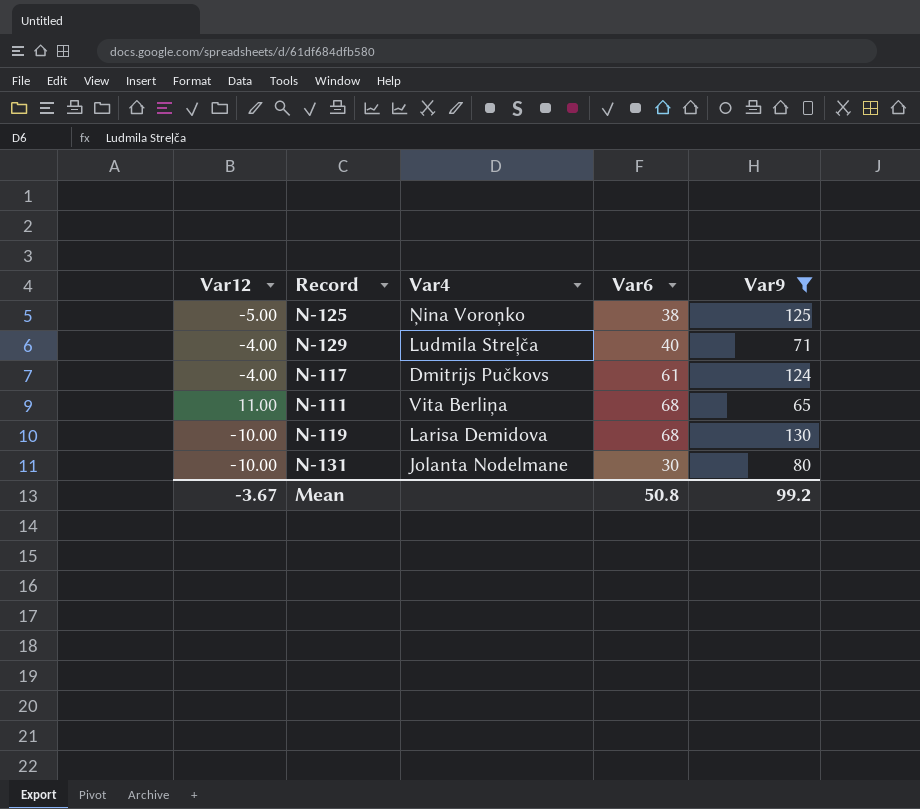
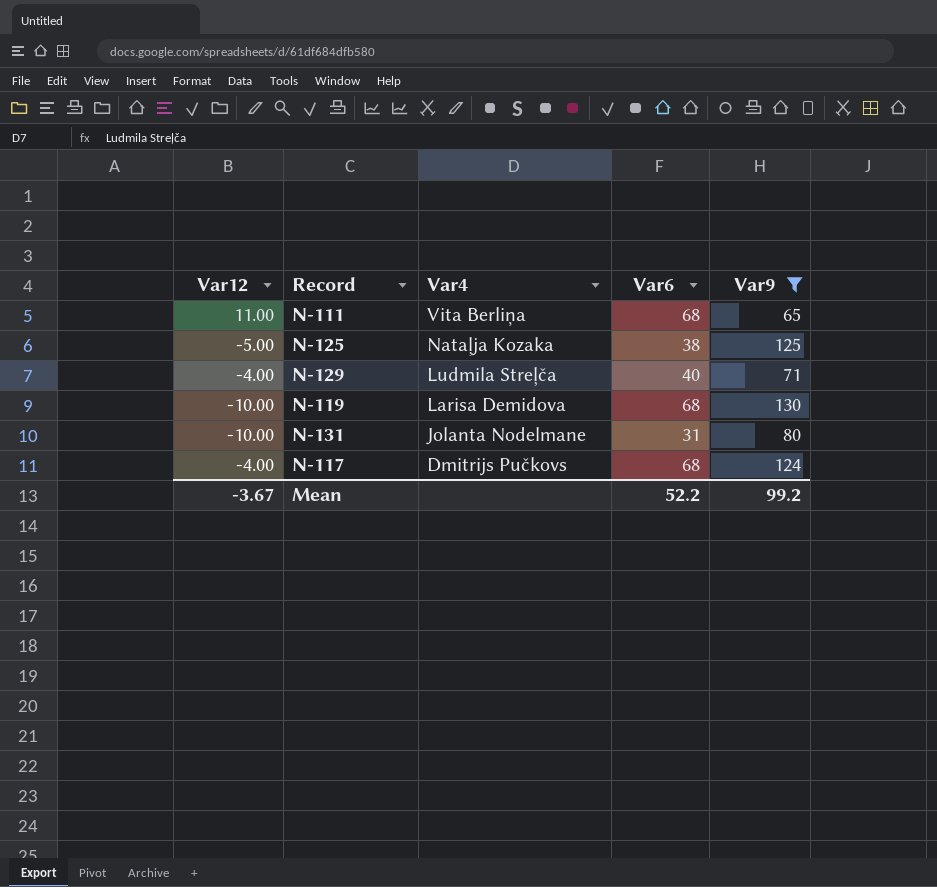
row order: none -> Var4 descending
N-125 | Var4: Ņina Voroņko -> Nataļja Kozaka
N-131 | Var6: 30 -> 31
N-117 | Var6: 61 -> 68
Mean | Var6: 50.8 -> 52.2

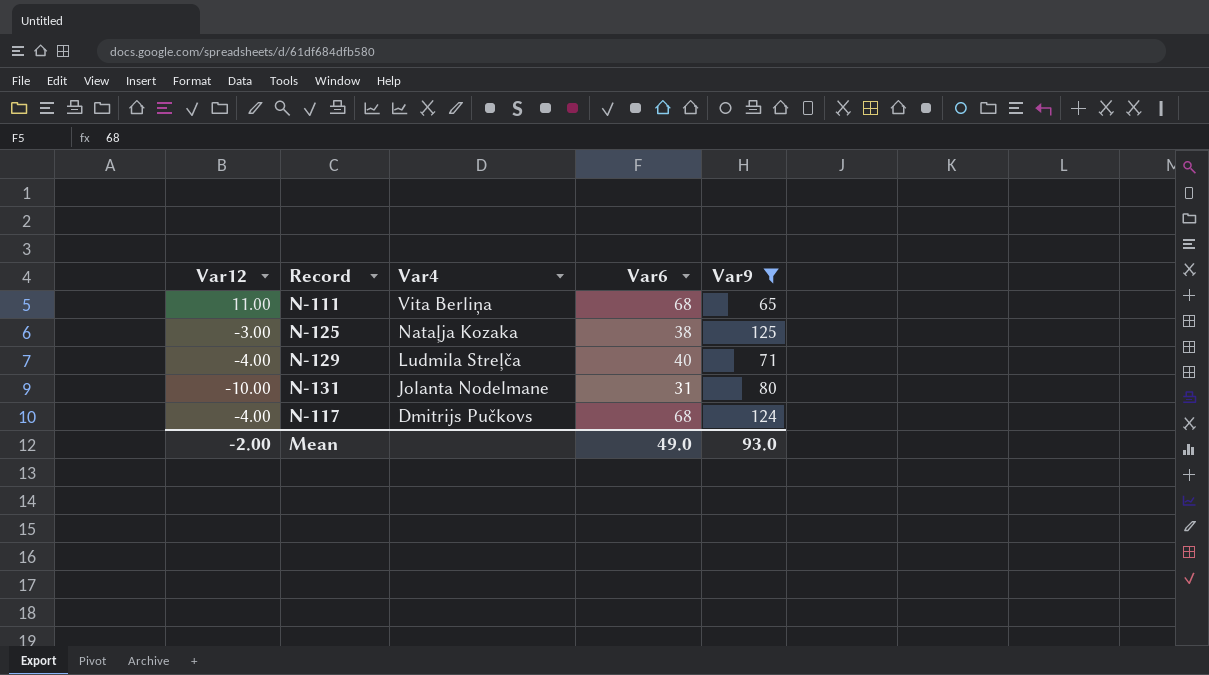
row N-119: -10.00 | Larisa Demidova | 68 | 130 -> none
N-125 | Var12: -5.00 -> -3.00
Mean | Var12: -3.67 -> -2.00
Mean | Var6: 52.2 -> 49.0
Mean | Var9: 99.2 -> 93.0

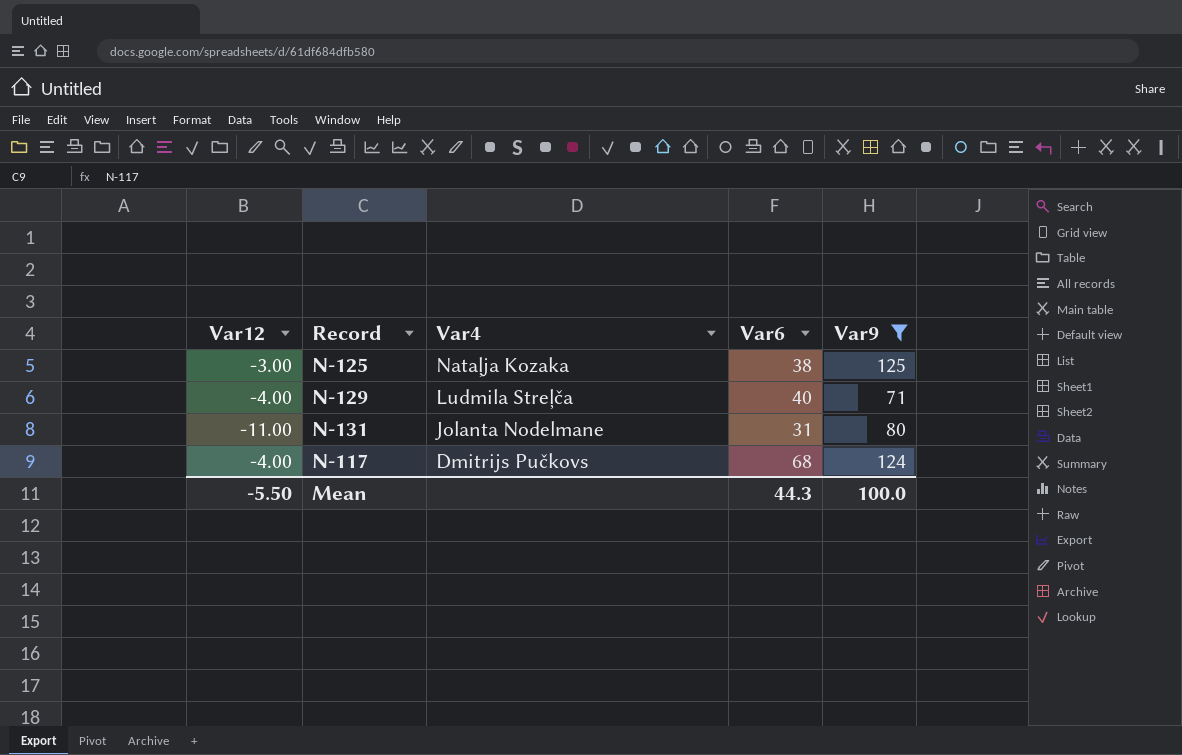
row N-111: 11.00 | Vita Berliņa | 68 | 65 -> none
N-131 | Var12: -10.00 -> -11.00
Mean | Var12: -2.00 -> -5.50
Mean | Var6: 49.0 -> 44.3
Mean | Var9: 93.0 -> 100.0

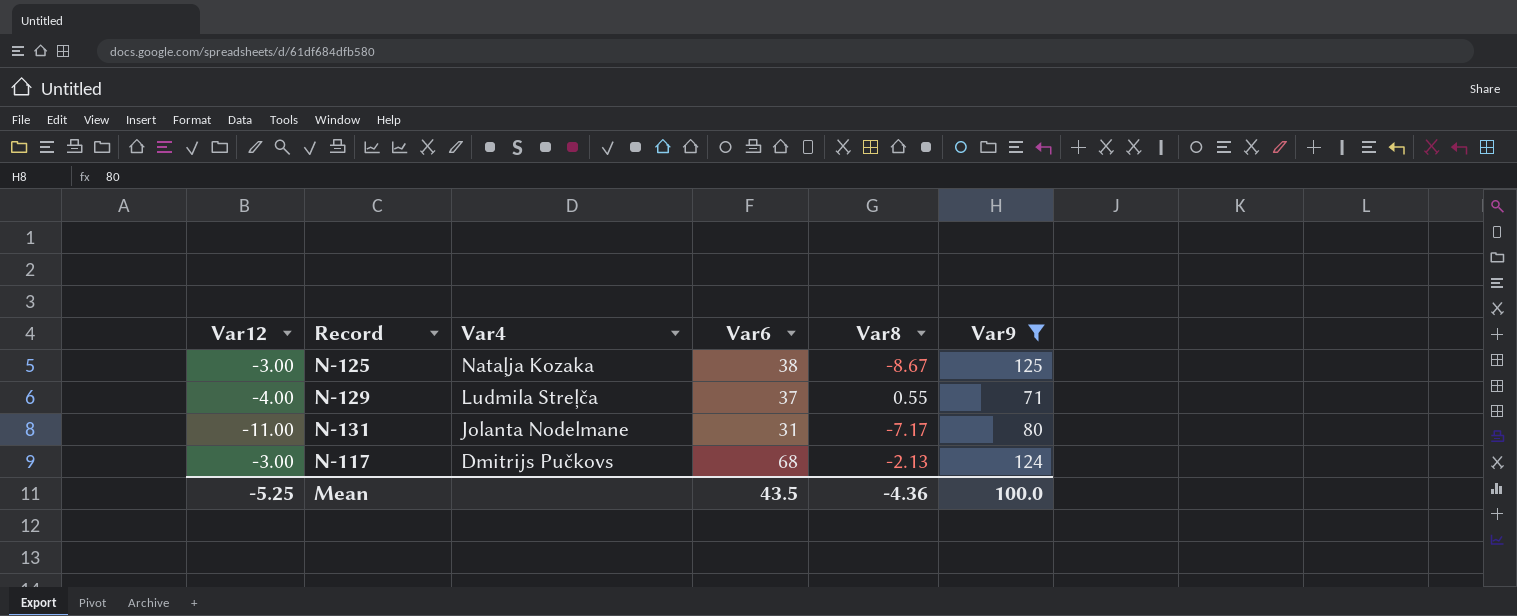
column Var8 | position: none -> 5
N-129 | Var6: 40 -> 37
N-117 | Var12: -4.00 -> -3.00
Mean | Var12: -5.50 -> -5.25
Mean | Var6: 44.3 -> 43.5

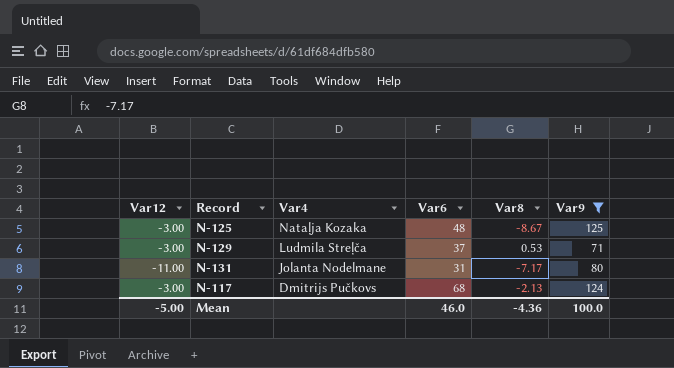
N-125 | Var6: 38 -> 48
N-129 | Var12: -4.00 -> -3.00
N-129 | Var8: 0.55 -> 0.53
Mean | Var12: -5.25 -> -5.00
Mean | Var6: 43.5 -> 46.0

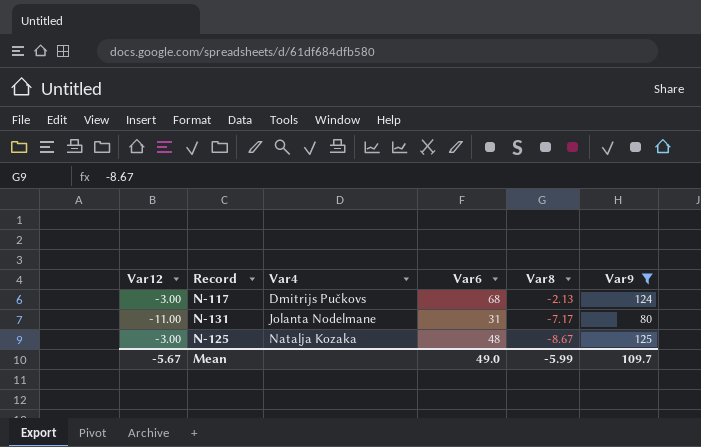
row order: Var4 descending -> Var4 ascending
row N-129: -3.00 | Ludmila Streļča | 37 | 0.53 | 71 -> none
Mean | Var12: -5.00 -> -5.67
Mean | Var6: 46.0 -> 49.0
Mean | Var8: -4.36 -> -5.99
Mean | Var9: 100.0 -> 109.7

